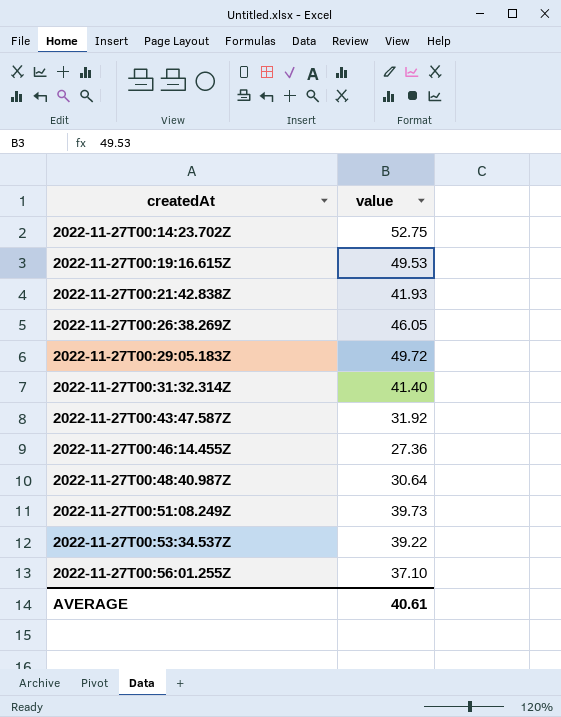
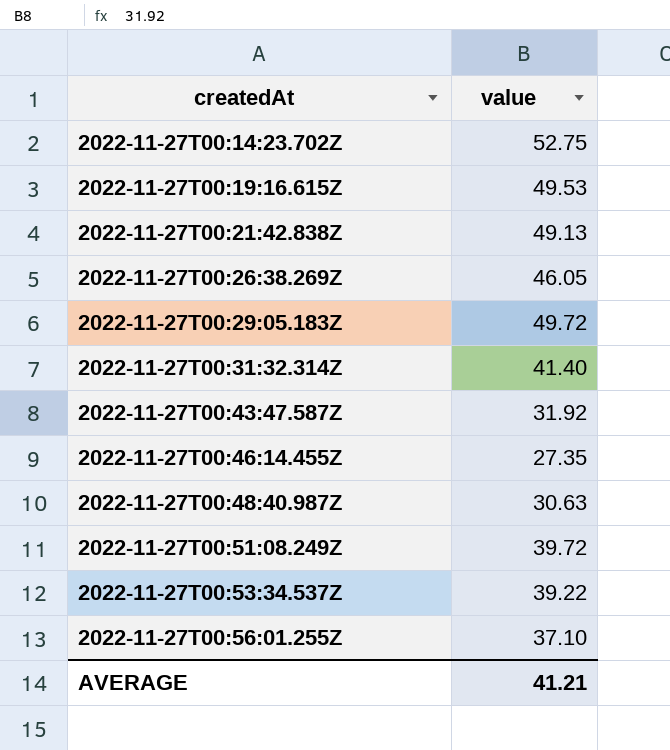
2022-11-27T00:21:42.838Z | value: 41.93 -> 49.13
2022-11-27T00:46:14.455Z | value: 27.36 -> 27.35
2022-11-27T00:48:40.987Z | value: 30.64 -> 30.63
2022-11-27T00:51:08.249Z | value: 39.73 -> 39.72
AVERAGE | value: 40.61 -> 41.21

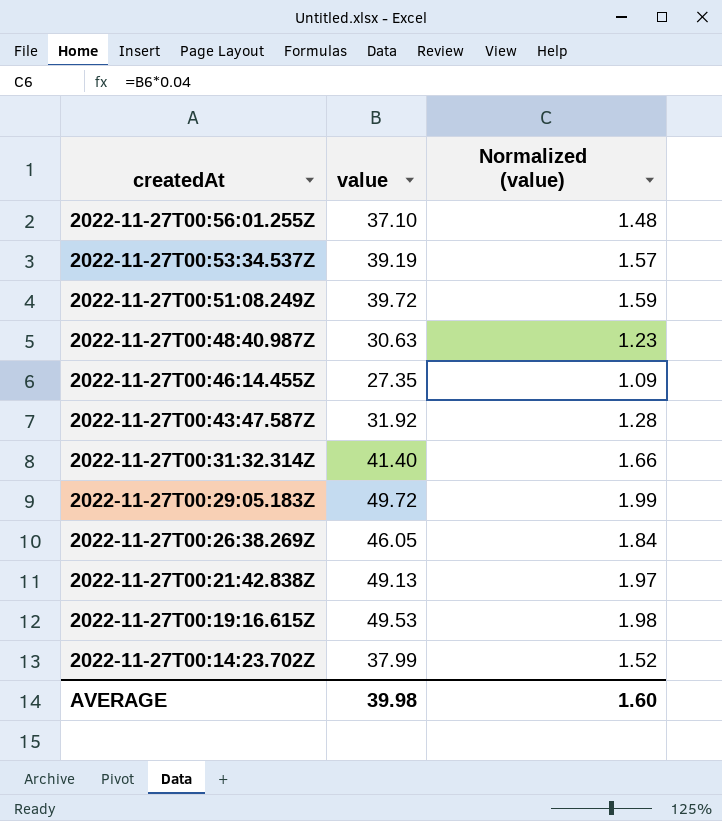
row order: createdAt ascending -> createdAt descending
column Normalized (value) | formula: none -> [value] * 0.04
2022-11-27T00:53:34.537Z | value: 39.22 -> 39.19
2022-11-27T00:14:23.702Z | value: 52.75 -> 37.99
AVERAGE | value: 41.21 -> 39.98

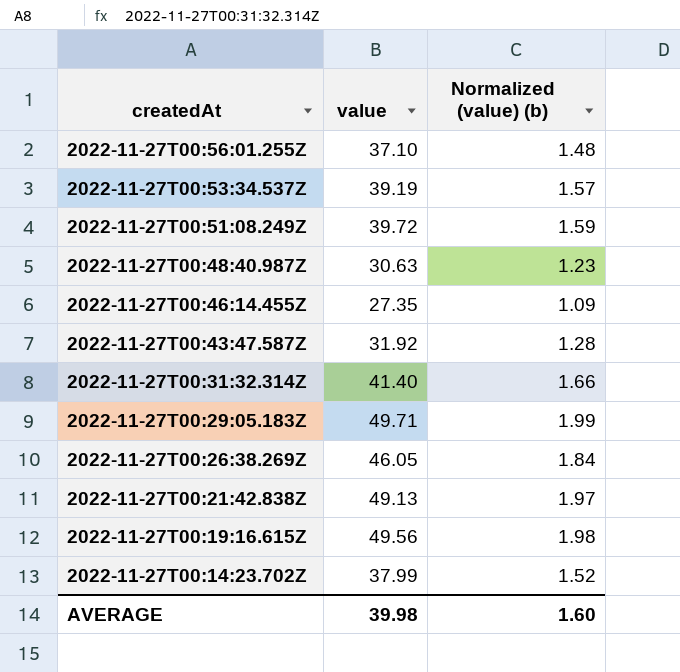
column name: Normalized (value) -> Normalized (value) (b)
2022-11-27T00:29:05.183Z | value: 49.72 -> 49.71
2022-11-27T00:19:16.615Z | value: 49.53 -> 49.56

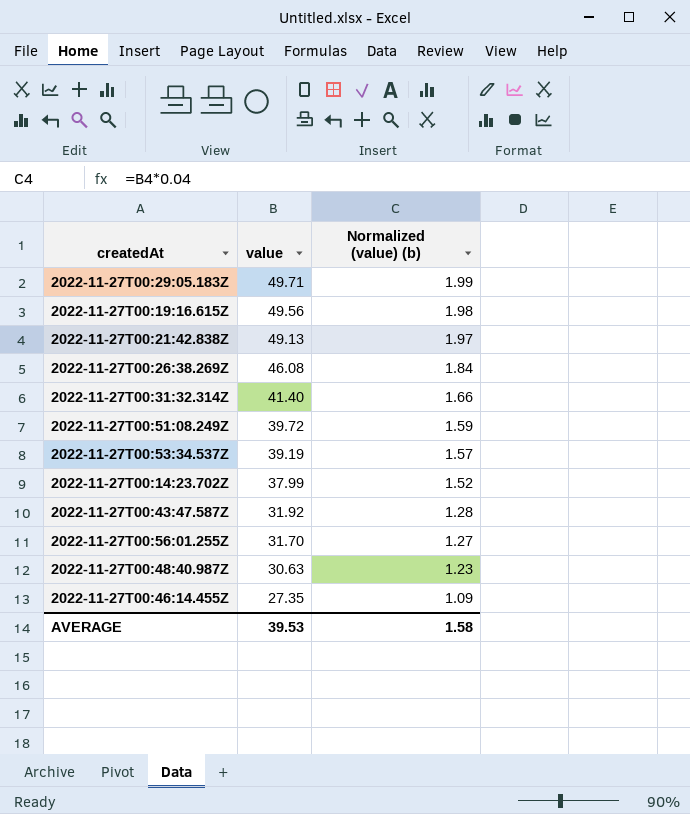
row order: createdAt descending -> value descending
2022-11-27T00:26:38.269Z | value: 46.05 -> 46.08
2022-11-27T00:56:01.255Z | value: 37.10 -> 31.70
2022-11-27T00:56:01.255Z | Normalized (value) (b): 1.48 -> 1.27
AVERAGE | value: 39.98 -> 39.53
AVERAGE | Normalized (value) (b): 1.60 -> 1.58

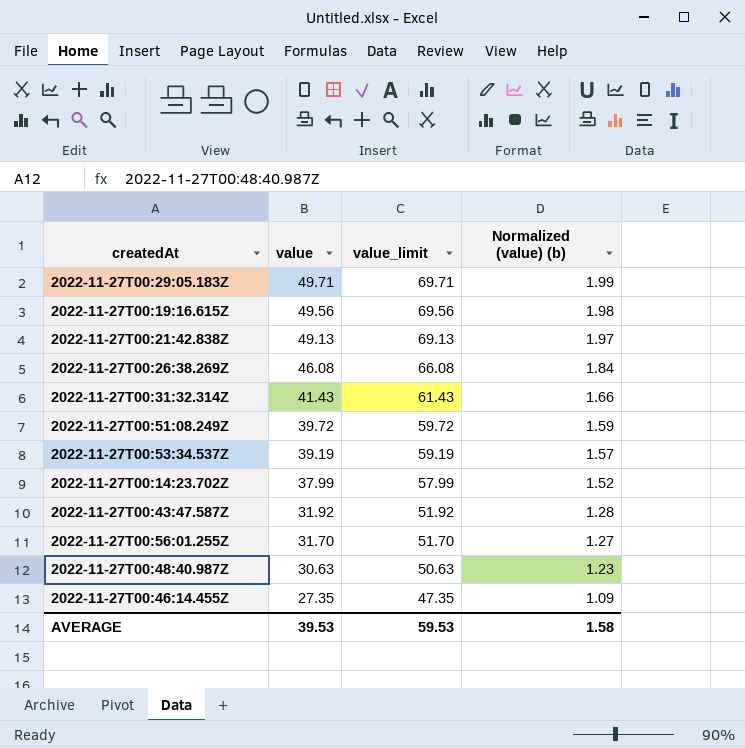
column value_limit | formula: none -> [value] + 20
2022-11-27T00:31:32.314Z | value: 41.40 -> 41.43

